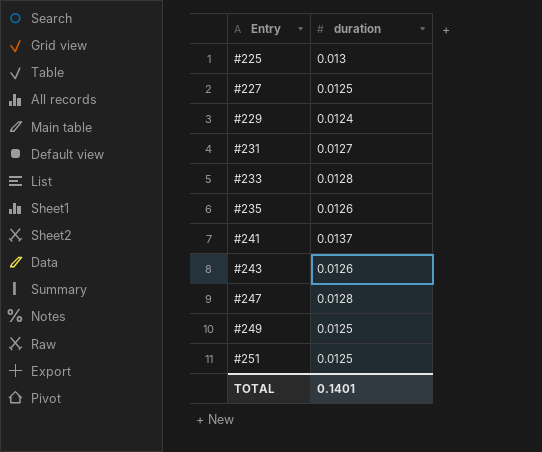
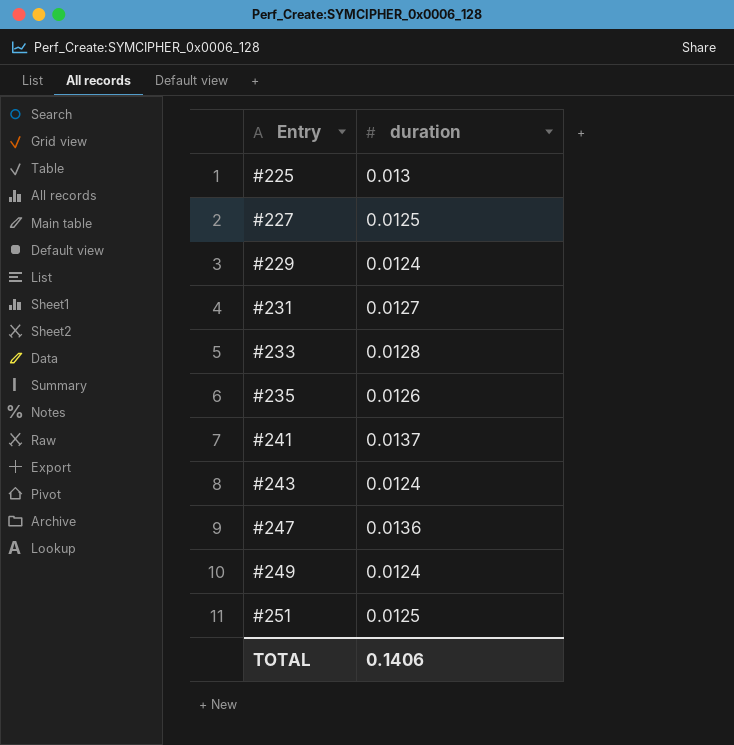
#243 | duration: 0.0126 -> 0.0124
#247 | duration: 0.0128 -> 0.0136
#249 | duration: 0.0125 -> 0.0124
TOTAL | duration: 0.1401 -> 0.1406

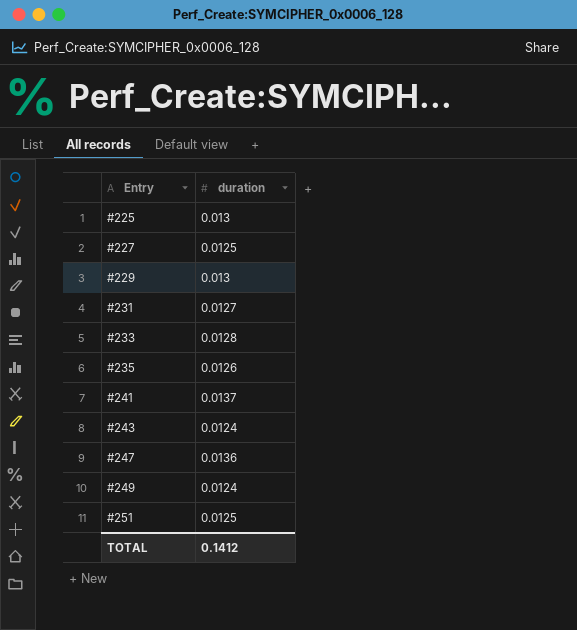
#229 | duration: 0.0124 -> 0.013
TOTAL | duration: 0.1406 -> 0.1412

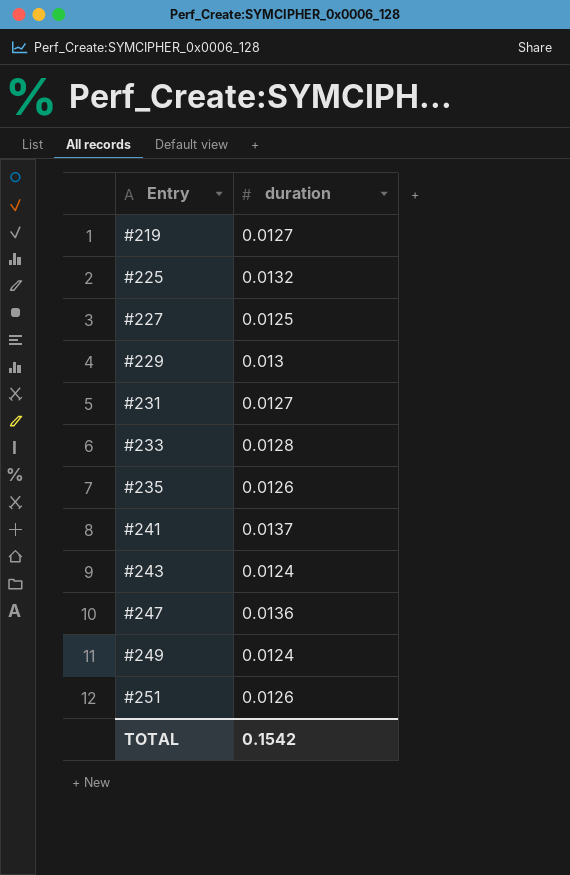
row #219: none -> 0.0127
#225 | duration: 0.013 -> 0.0132
#251 | duration: 0.0125 -> 0.0126
TOTAL | duration: 0.1412 -> 0.1542

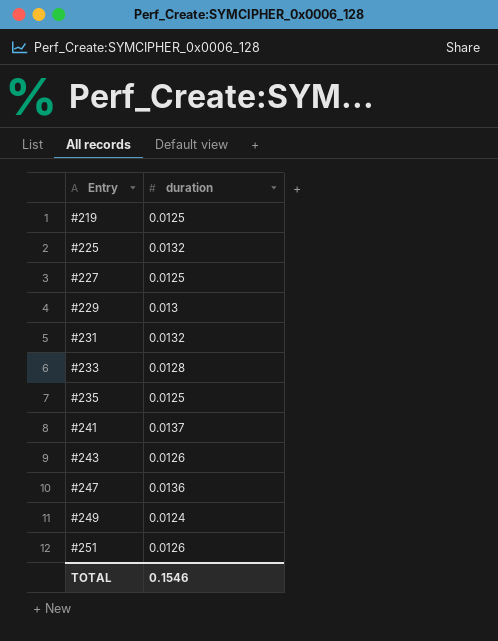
#219 | duration: 0.0127 -> 0.0125
#231 | duration: 0.0127 -> 0.0132
#235 | duration: 0.0126 -> 0.0125
#243 | duration: 0.0124 -> 0.0126
TOTAL | duration: 0.1542 -> 0.1546

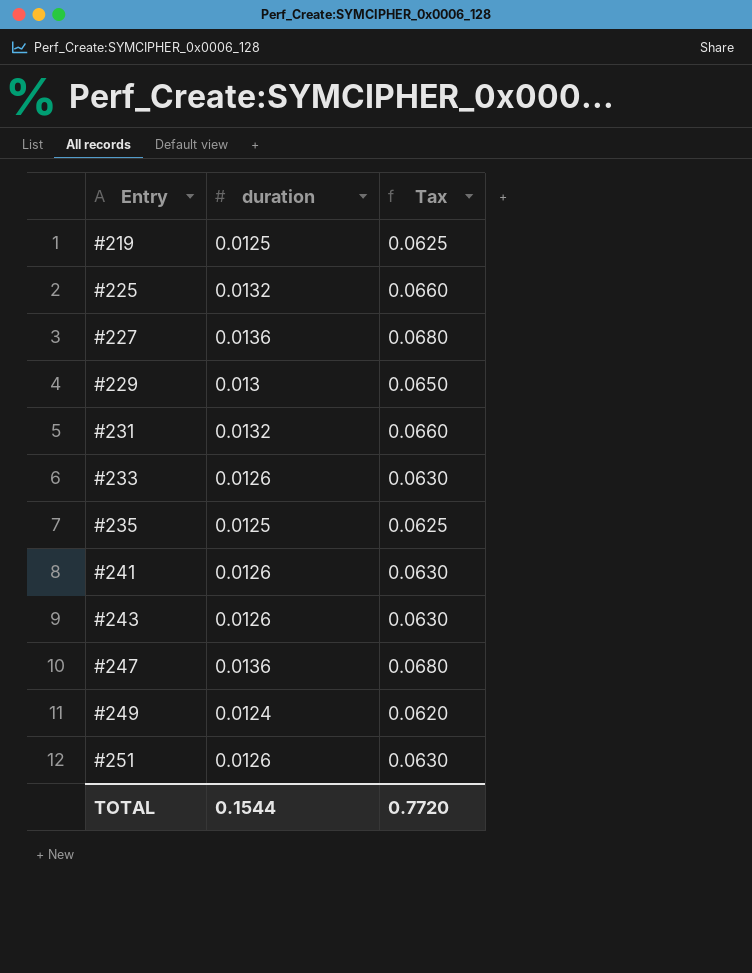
column Tax | formula: none -> [duration] * 5
#227 | duration: 0.0125 -> 0.0136
#233 | duration: 0.0128 -> 0.0126
#241 | duration: 0.0137 -> 0.0126
TOTAL | duration: 0.1546 -> 0.1544

